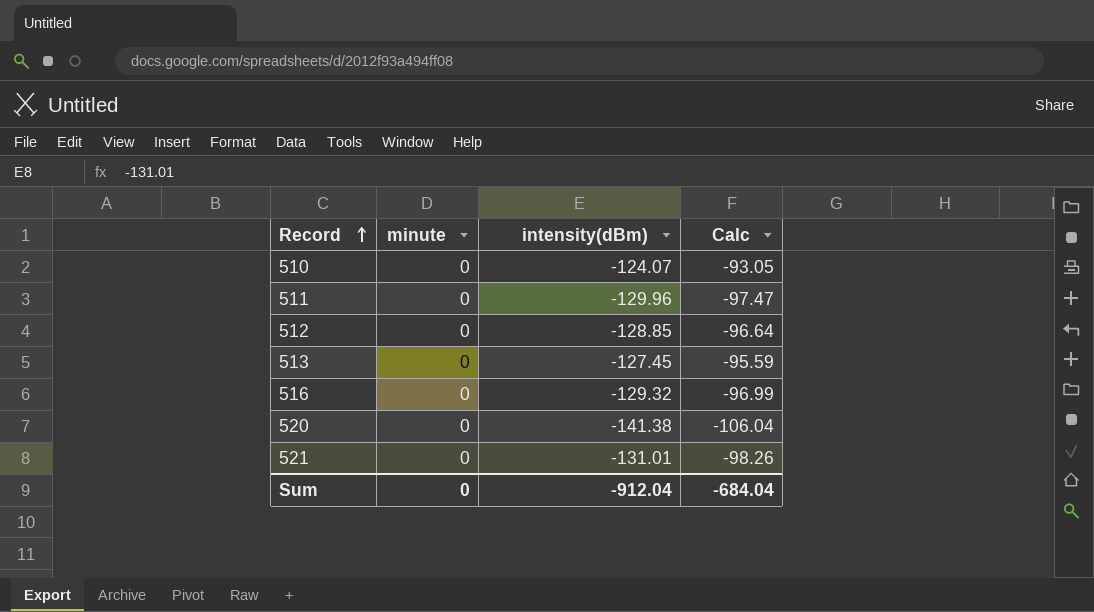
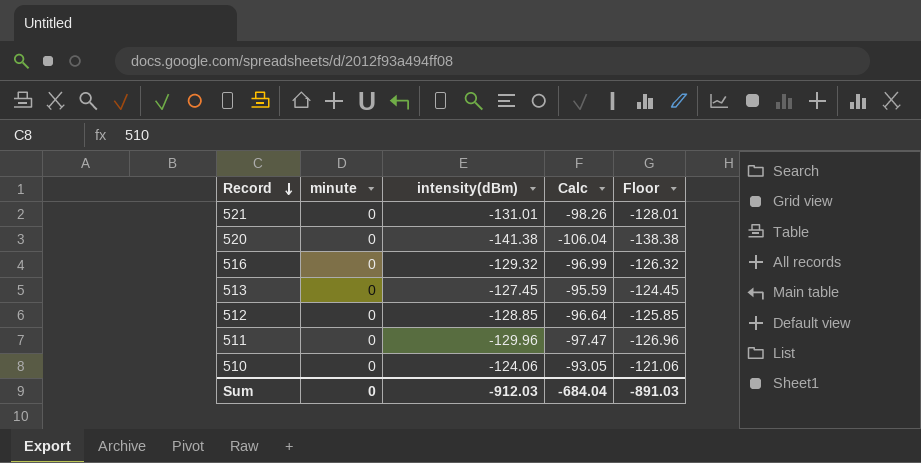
row order: Record ascending -> Record descending
column Floor | formula: none -> [intensity(dBm)] + 3
510 | intensity(dBm): -124.07 -> -124.06
Sum | intensity(dBm): -912.04 -> -912.03

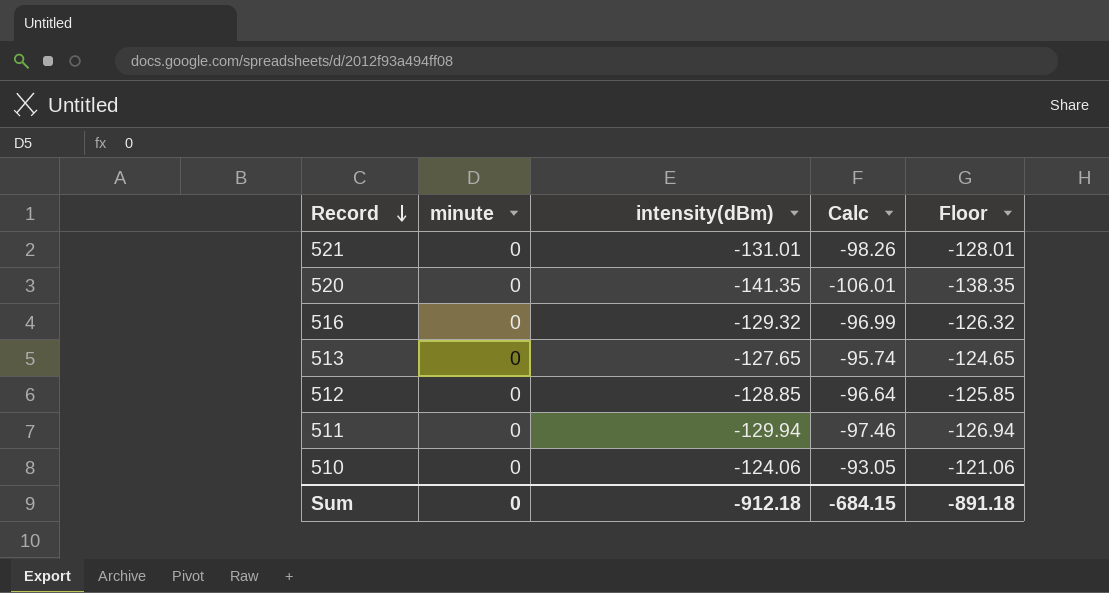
520 | intensity(dBm): -141.38 -> -141.35
520 | Calc: -106.04 -> -106.01
520 | Floor: -138.38 -> -138.35
513 | intensity(dBm): -127.45 -> -127.65
513 | Calc: -95.59 -> -95.74
513 | Floor: -124.45 -> -124.65
511 | intensity(dBm): -129.96 -> -129.94
511 | Calc: -97.47 -> -97.46
511 | Floor: -126.96 -> -126.94
Sum | intensity(dBm): -912.03 -> -912.18
Sum | Calc: -684.04 -> -684.15
Sum | Floor: -891.03 -> -891.18

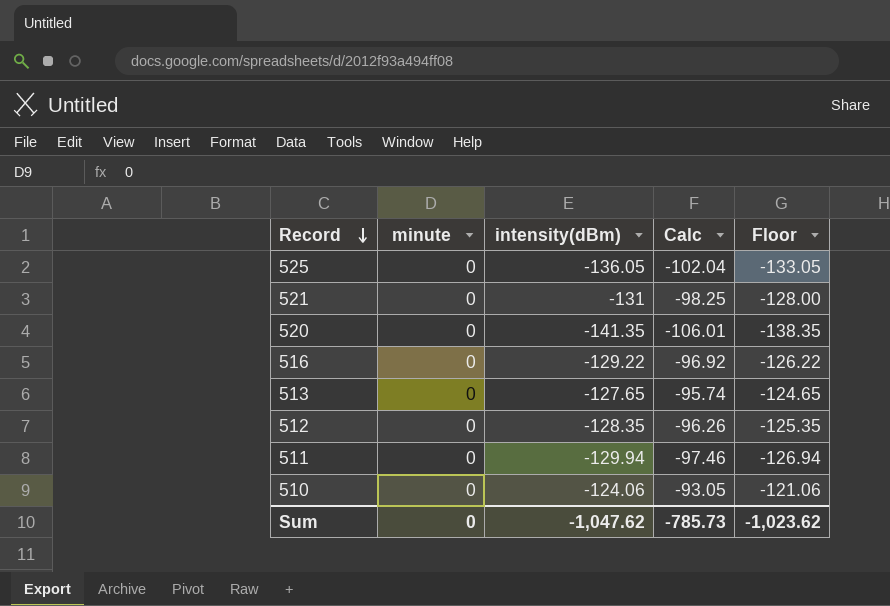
row 525: none -> 0 | -136.05 | -102.04 | -133.05
521 | intensity(dBm): -131.01 -> -131
521 | Calc: -98.26 -> -98.25
521 | Floor: -128.01 -> -128.00
516 | intensity(dBm): -129.32 -> -129.22
516 | Calc: -96.99 -> -96.92
516 | Floor: -126.32 -> -126.22
512 | intensity(dBm): -128.85 -> -128.35
512 | Calc: -96.64 -> -96.26
512 | Floor: -125.85 -> -125.35
Sum | intensity(dBm): -912.18 -> -1,047.62
Sum | Calc: -684.15 -> -785.73
Sum | Floor: -891.18 -> -1,023.62

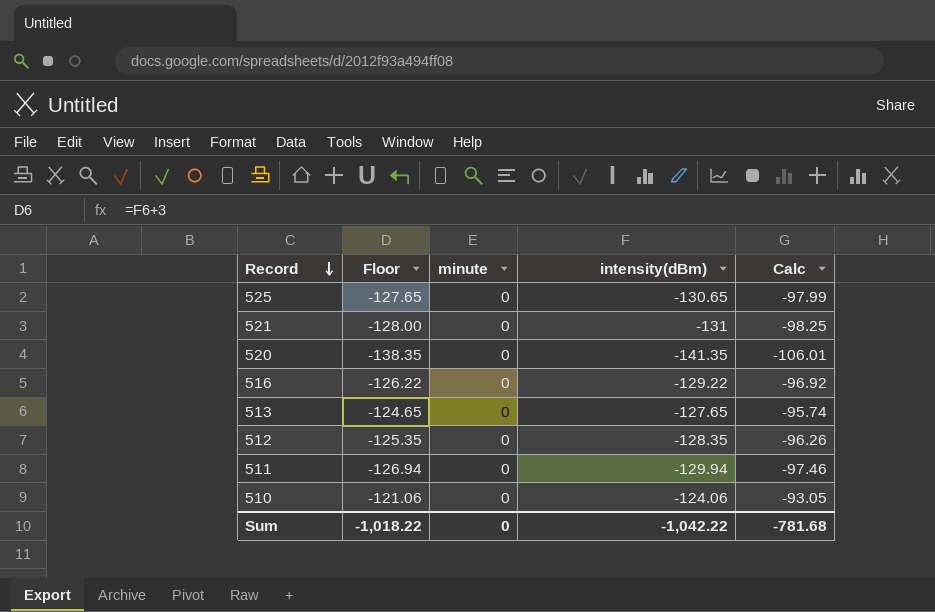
column Floor | position: 5 -> 2
525 | Floor: -133.05 -> -127.65
525 | intensity(dBm): -136.05 -> -130.65
525 | Calc: -102.04 -> -97.99
Sum | Floor: -1,023.62 -> -1,018.22
Sum | intensity(dBm): -1,047.62 -> -1,042.22
Sum | Calc: -785.73 -> -781.68

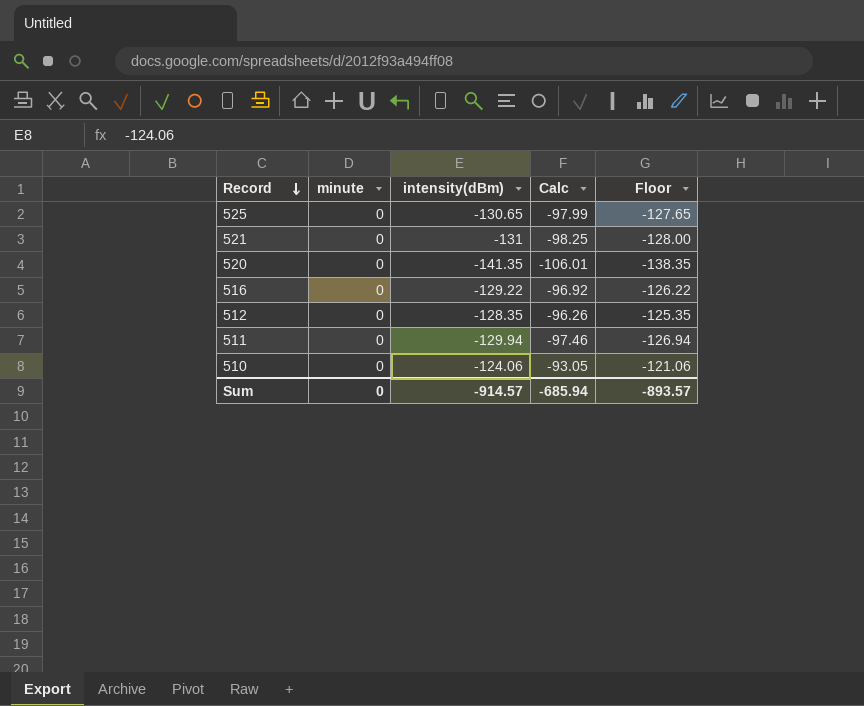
column Floor | position: 2 -> 5
row 513: -124.65 | 0 | -127.65 | -95.74 -> none
Sum | intensity(dBm): -1,042.22 -> -914.57
Sum | Calc: -781.68 -> -685.94
Sum | Floor: -1,018.22 -> -893.57

